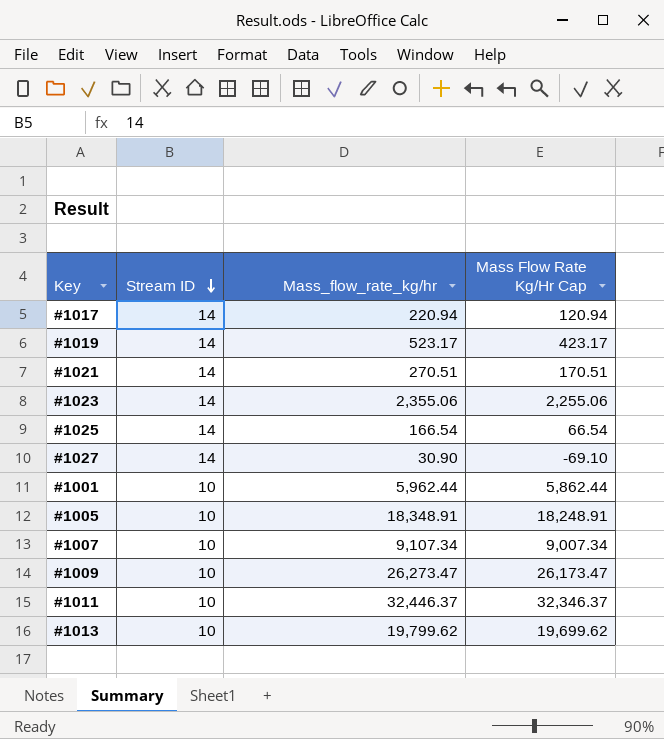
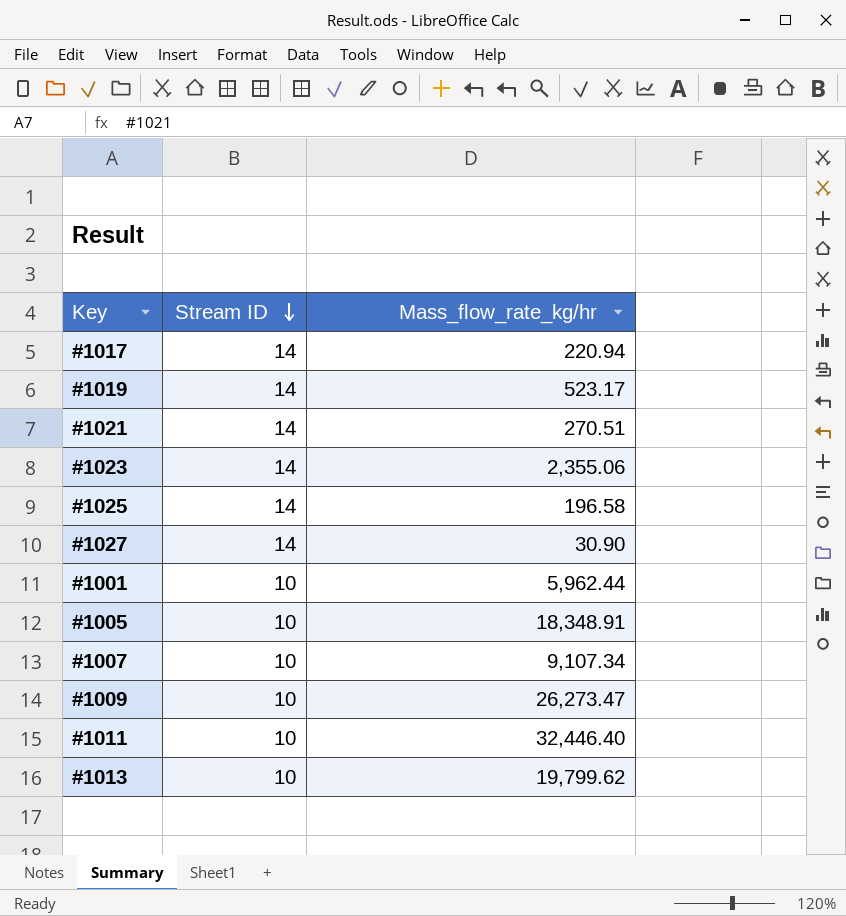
column Mass Flow Rate Kg/Hr Cap | formula: [Mass_flow_rate_kg/hr] - 100 -> none
#1025 | Mass_flow_rate_kg/hr: 166.54 -> 196.58
#1011 | Mass_flow_rate_kg/hr: 32,446.37 -> 32,446.40

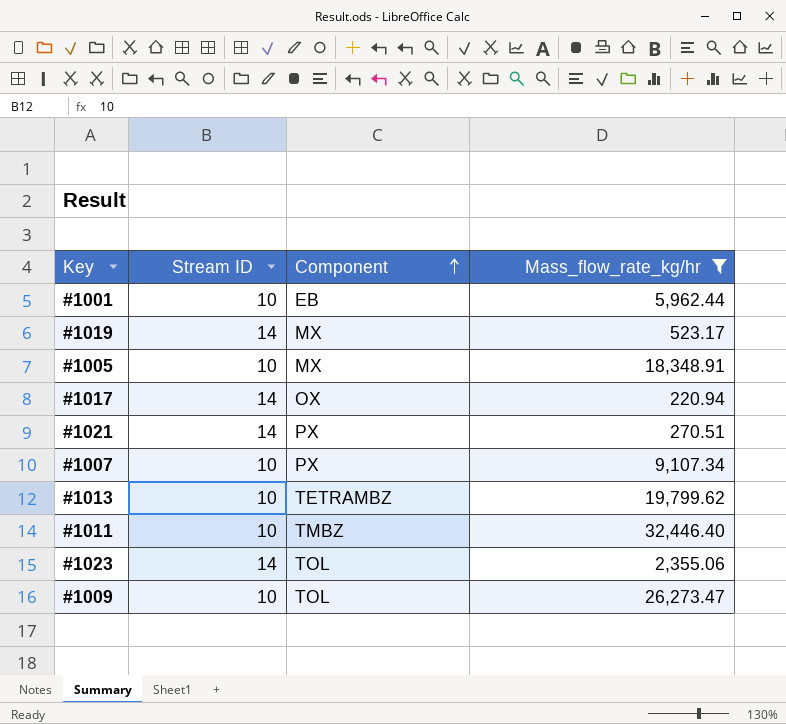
filter: none -> Mass_flow_rate_kg/hr >= 220.94
row order: Stream ID descending -> Component ascending
column Component | position: none -> 3

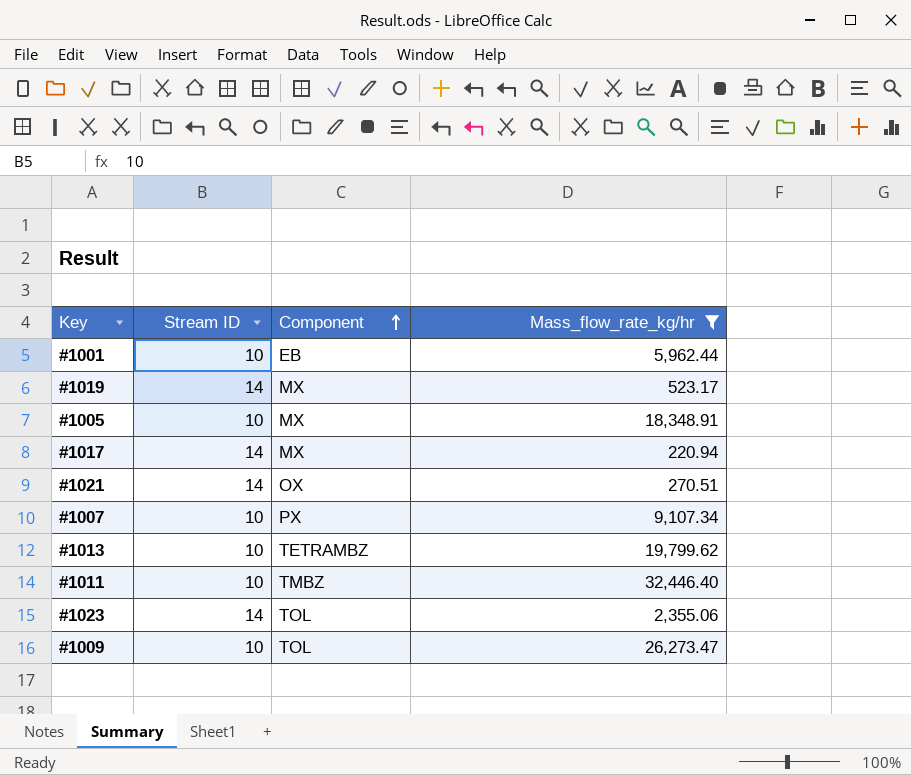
#1017 | Component: OX -> MX
#1021 | Component: PX -> OX

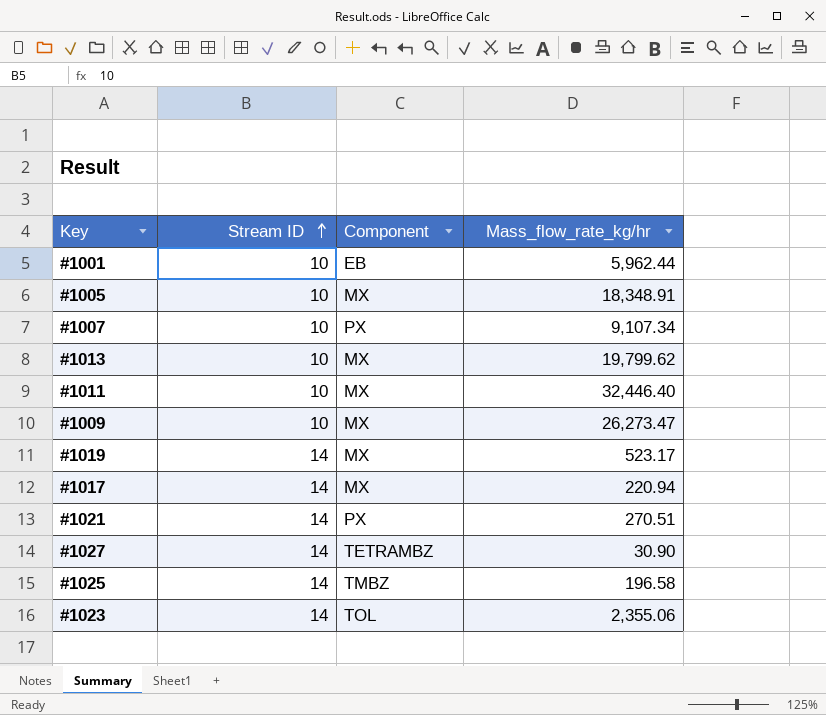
filter: Mass_flow_rate_kg/hr >= 220.94 -> none
row order: Component ascending -> Stream ID ascending
#1013 | Component: TETRAMBZ -> MX
#1011 | Component: TMBZ -> MX
#1009 | Component: TOL -> MX
#1021 | Component: OX -> PX

